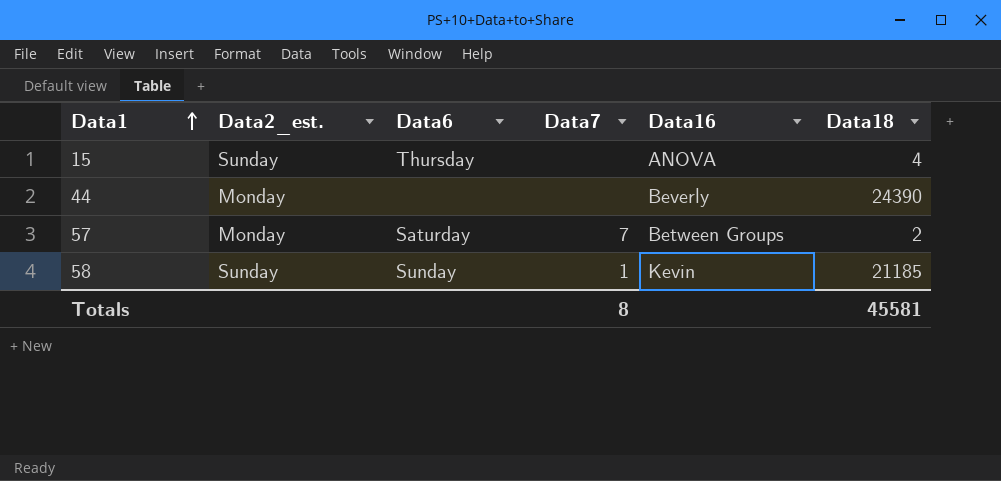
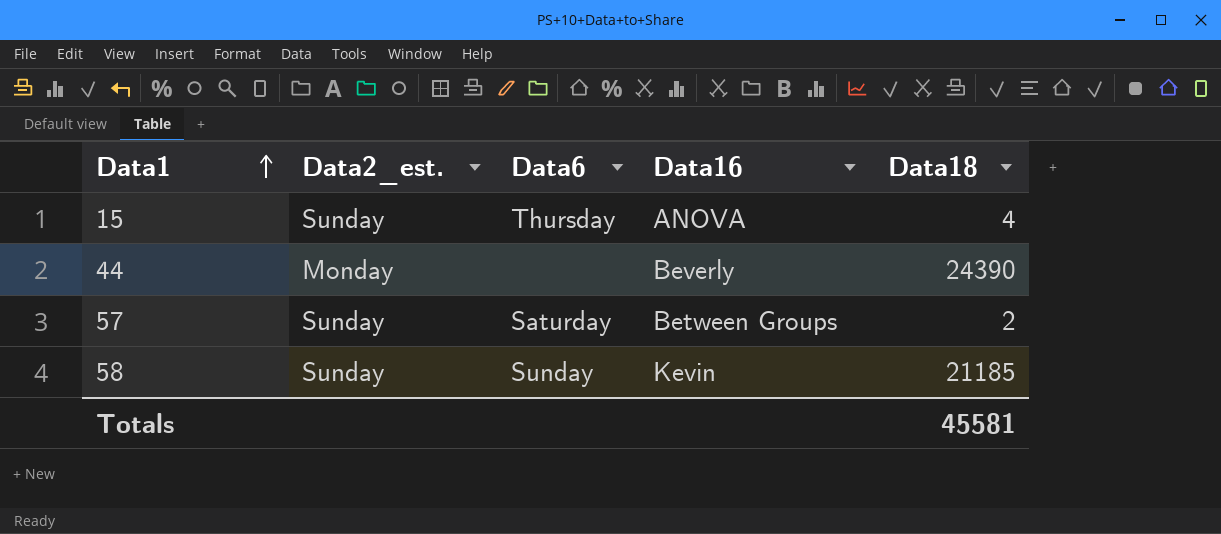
column Data7 | position: 4 -> none
57 | Data2_est.: Monday -> Sunday

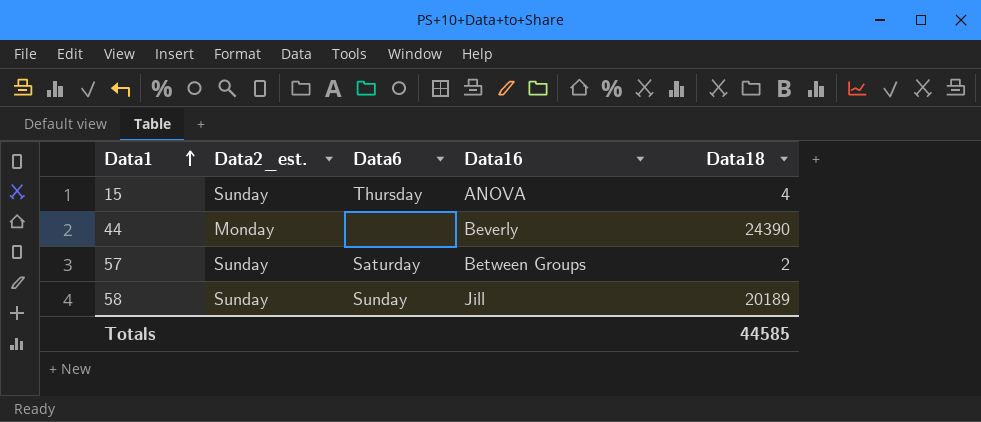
58 | Data16: Kevin -> Jill
58 | Data18: 21185 -> 20189
Totals | Data18: 45581 -> 44585

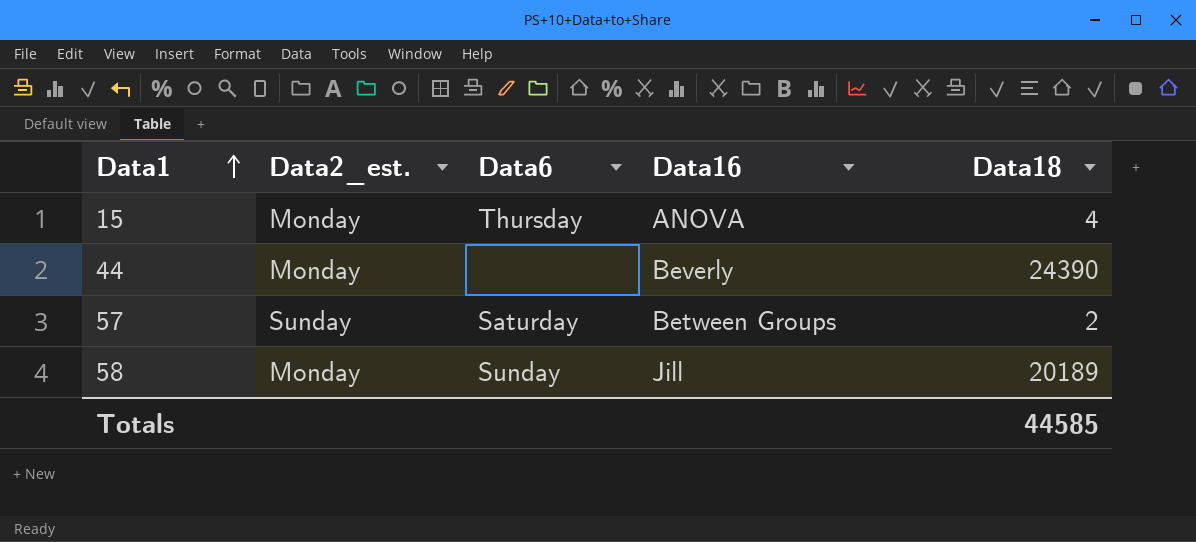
15 | Data2_est.: Sunday -> Monday
58 | Data2_est.: Sunday -> Monday

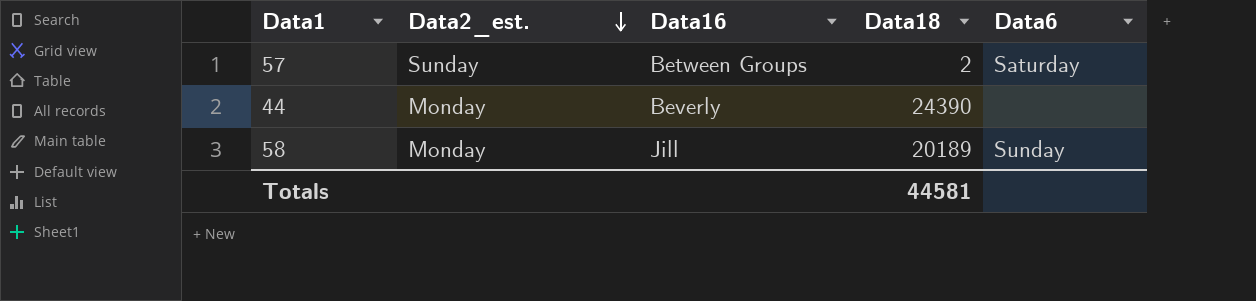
row order: Data1 ascending -> Data2_est. descending
column Data6 | position: 3 -> 5
row 15: Monday | Thursday | ANOVA | 4 -> none
Totals | Data18: 44585 -> 44581

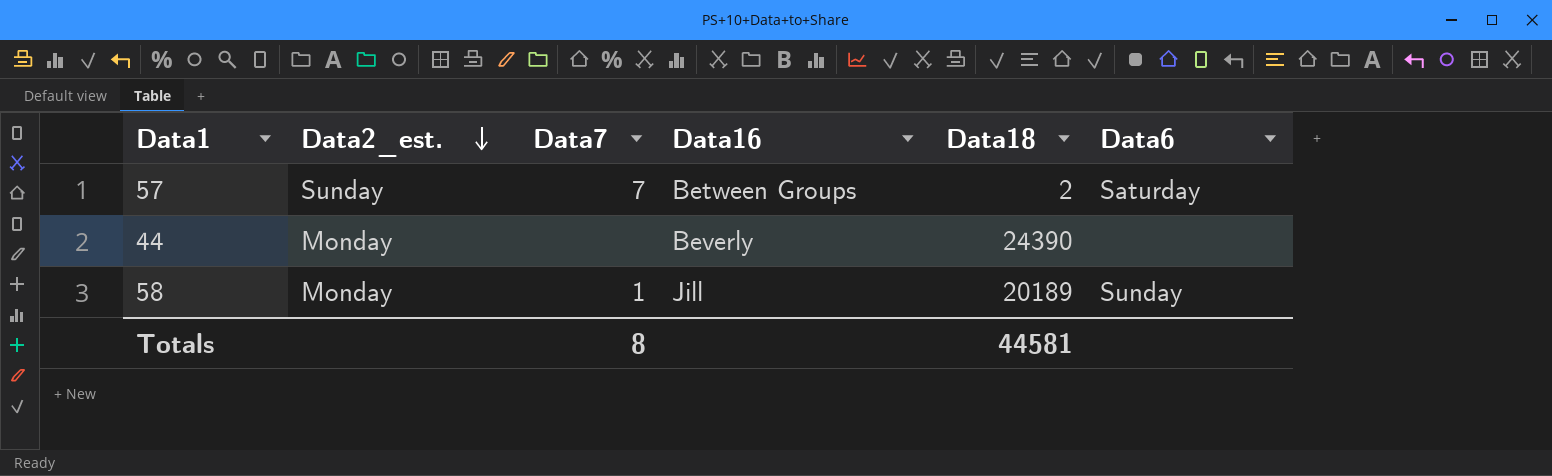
column Data7 | position: none -> 3

